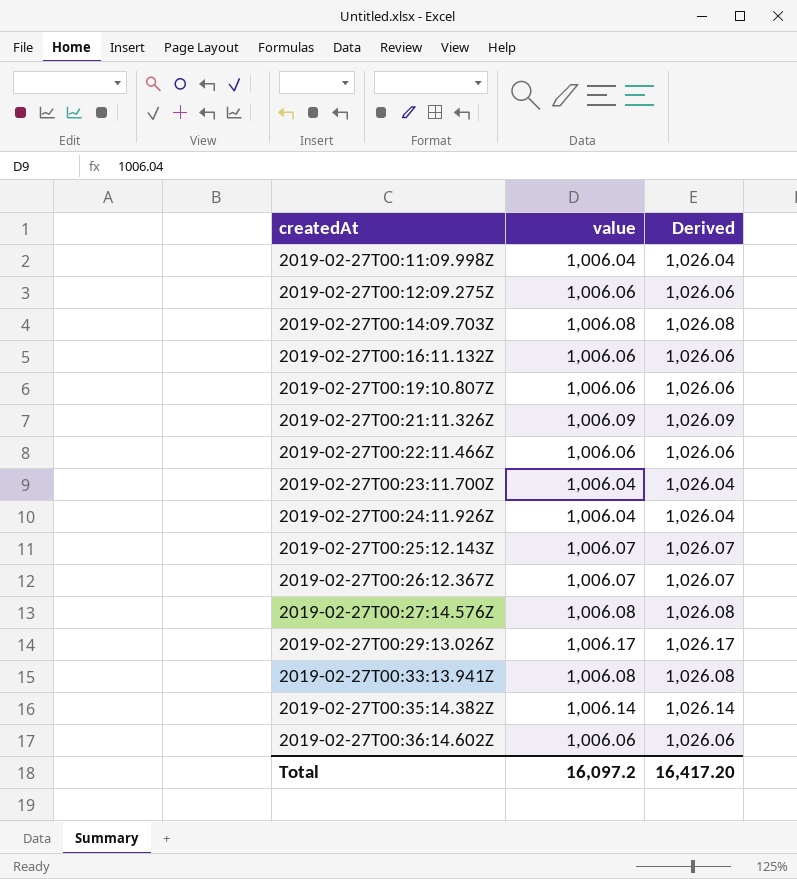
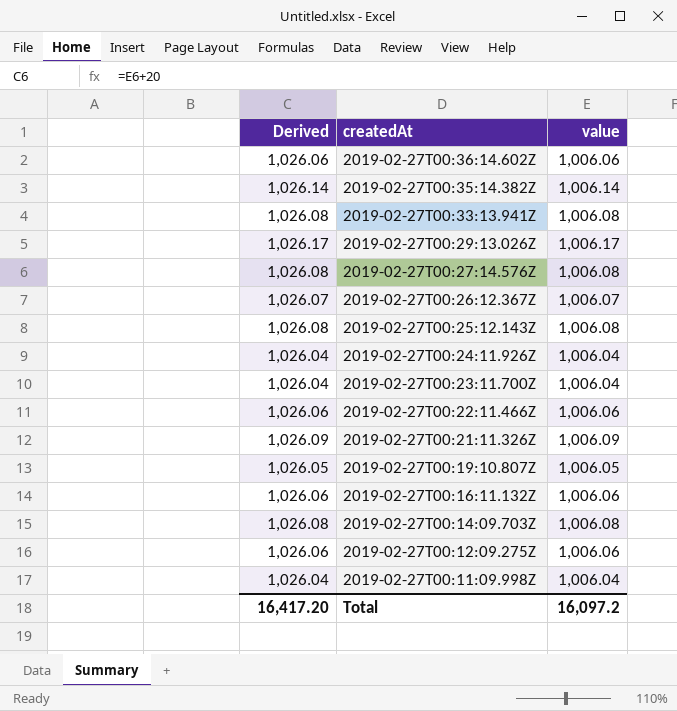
row order: createdAt ascending -> createdAt descending
column Derived | position: 3 -> 1
2019-02-27T00:25:12.143Z | Derived: 1,026.07 -> 1,026.08
2019-02-27T00:25:12.143Z | value: 1,006.07 -> 1,006.08
2019-02-27T00:19:10.807Z | Derived: 1,026.06 -> 1,026.05
2019-02-27T00:19:10.807Z | value: 1,006.06 -> 1,006.05

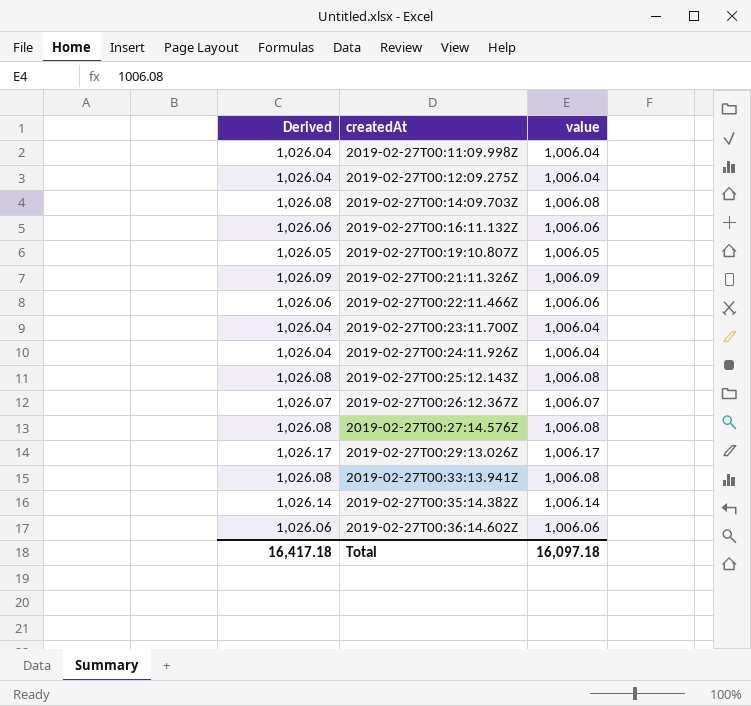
row order: createdAt descending -> createdAt ascending
2019-02-27T00:12:09.275Z | Derived: 1,026.06 -> 1,026.04
2019-02-27T00:12:09.275Z | value: 1,006.06 -> 1,006.04
Total | Derived: 16,417.20 -> 16,417.18
Total | value: 16,097.2 -> 16,097.18

